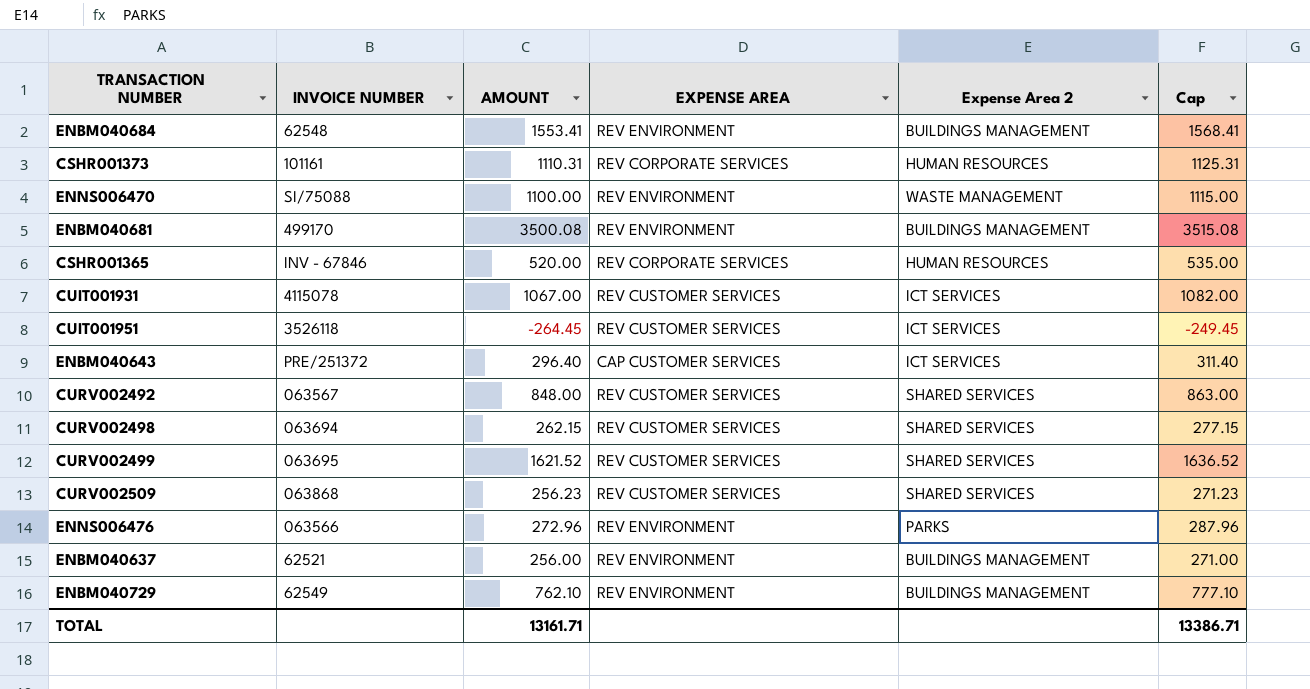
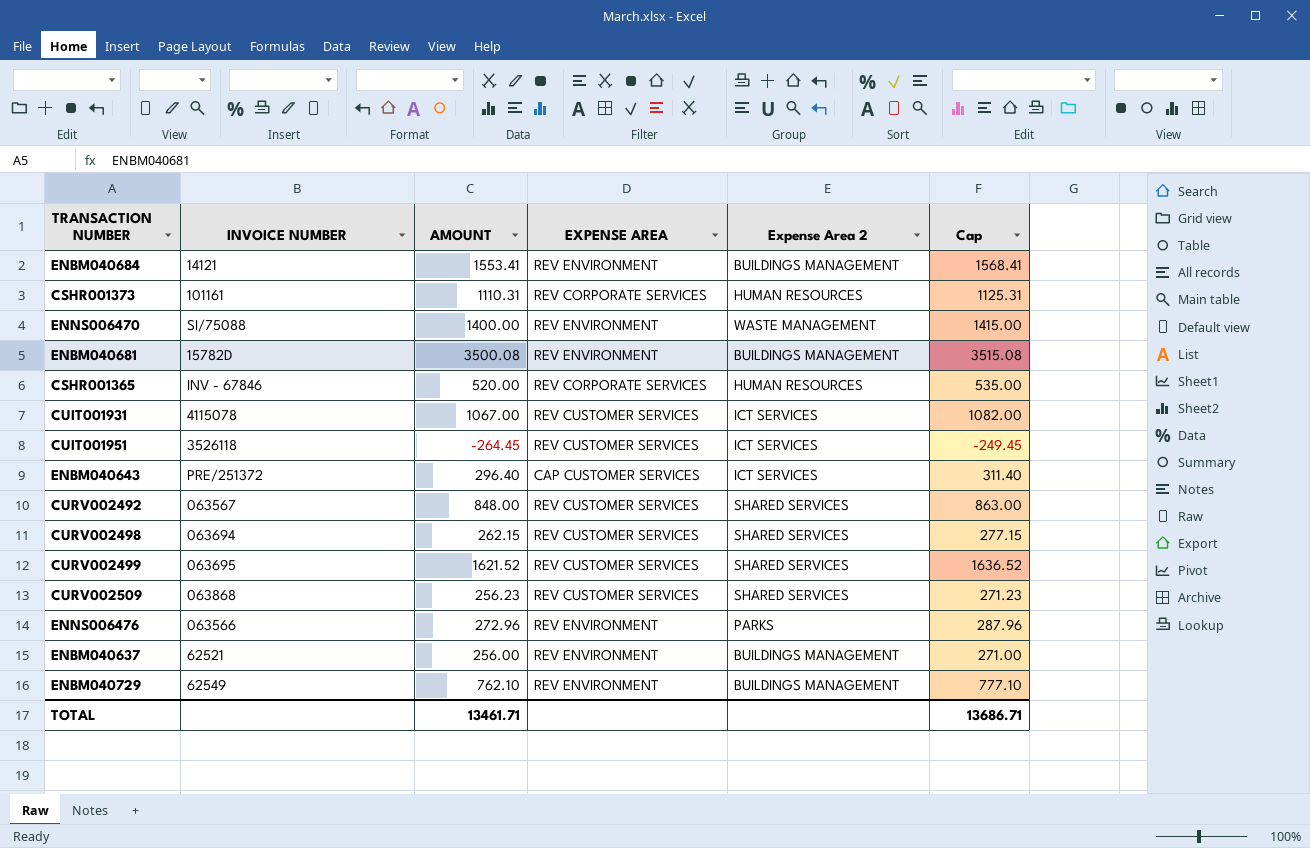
ENBM040684 | INVOICE NUMBER: 62548 -> 14121
ENNS006470 | AMOUNT: 1100.00 -> 1400.00
ENNS006470 | Cap: 1115.00 -> 1415.00
ENBM040681 | INVOICE NUMBER: 499170 -> 15782D
TOTAL | AMOUNT: 13161.71 -> 13461.71
TOTAL | Cap: 13386.71 -> 13686.71

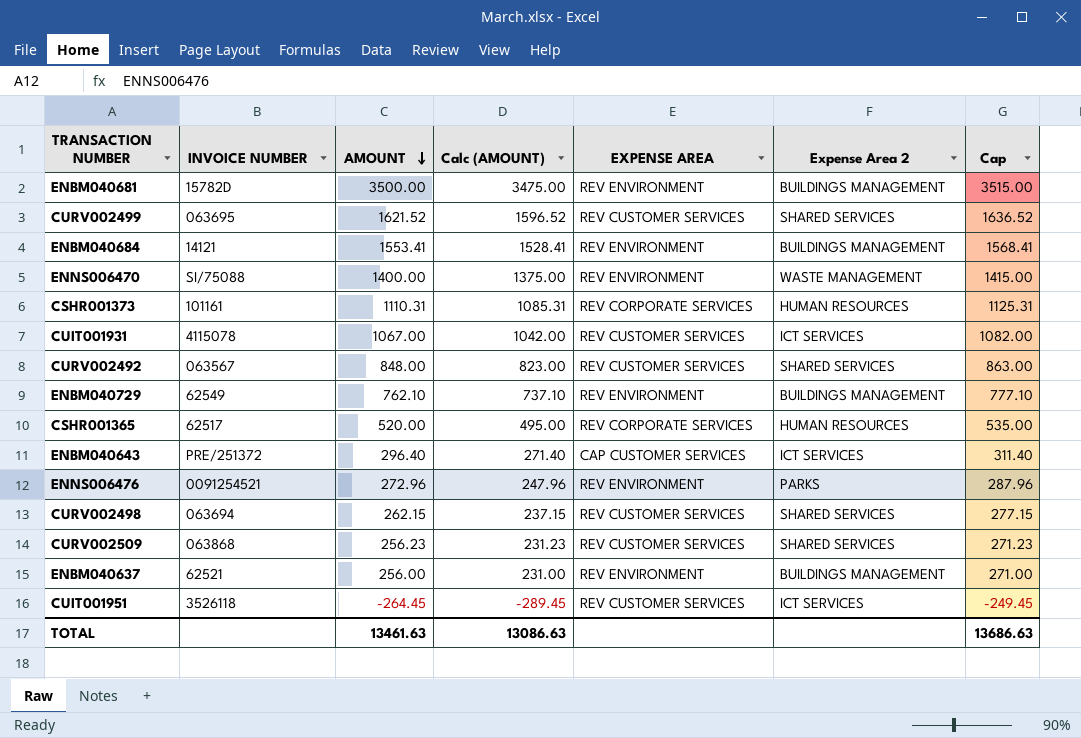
row order: none -> AMOUNT descending
column Calc (AMOUNT) | formula: none -> [AMOUNT] - 25
ENBM040681 | AMOUNT: 3500.08 -> 3500.00
ENBM040681 | Cap: 3515.08 -> 3515.00
CSHR001365 | INVOICE NUMBER: INV - 67846 -> 62517
ENNS006476 | INVOICE NUMBER: 063566 -> 0091254521
TOTAL | AMOUNT: 13461.71 -> 13461.63
TOTAL | Cap: 13686.71 -> 13686.63

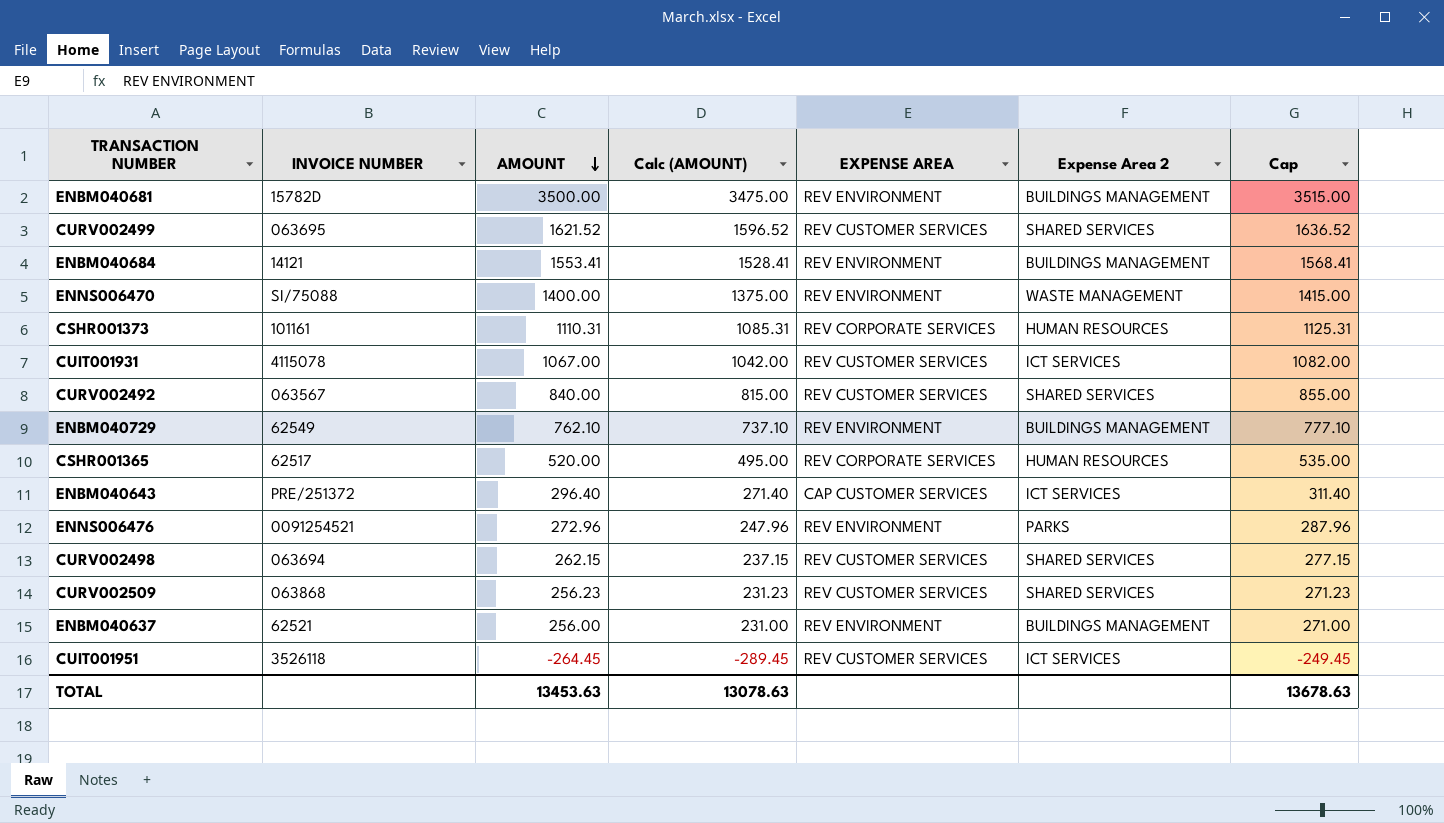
CURV002492 | AMOUNT: 848.00 -> 840.00
CURV002492 | Calc (AMOUNT): 823.00 -> 815.00
CURV002492 | Cap: 863.00 -> 855.00
TOTAL | AMOUNT: 13461.63 -> 13453.63
TOTAL | Calc (AMOUNT): 13086.63 -> 13078.63
TOTAL | Cap: 13686.63 -> 13678.63

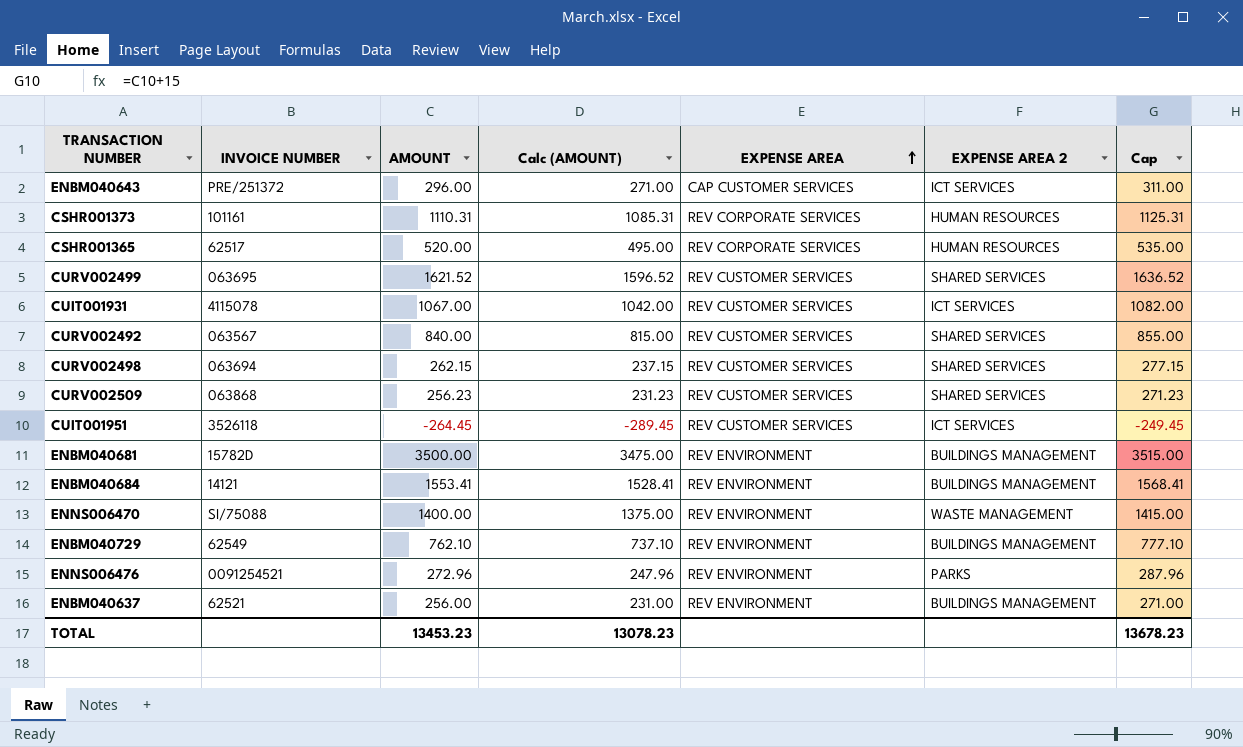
row order: AMOUNT descending -> EXPENSE AREA ascending
column name: Expense Area 2 -> EXPENSE AREA 2
ENBM040643 | AMOUNT: 296.40 -> 296.00
ENBM040643 | Calc (AMOUNT): 271.40 -> 271.00
ENBM040643 | Cap: 311.40 -> 311.00
TOTAL | AMOUNT: 13453.63 -> 13453.23
TOTAL | Calc (AMOUNT): 13078.63 -> 13078.23
TOTAL | Cap: 13678.63 -> 13678.23

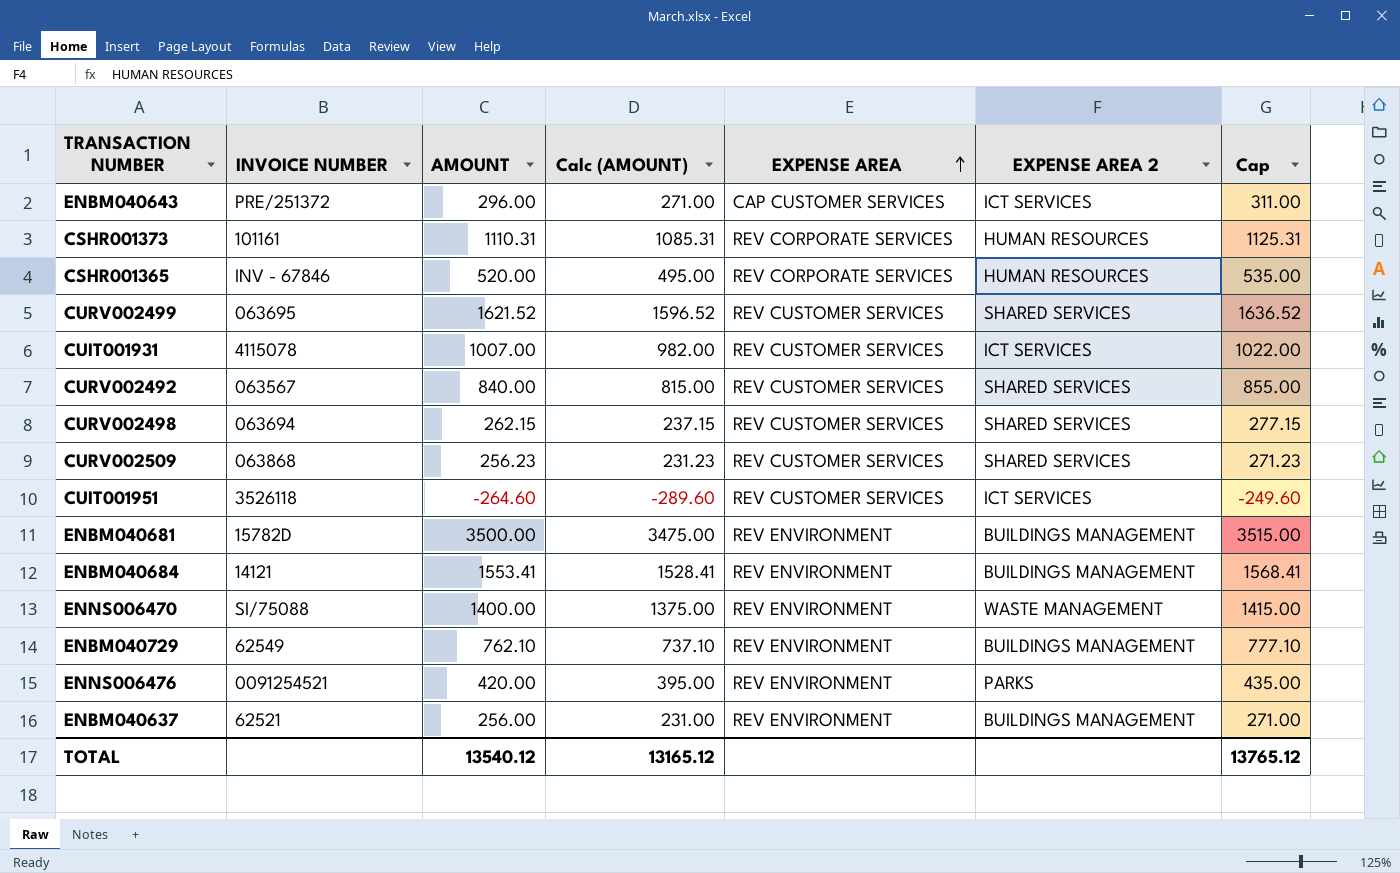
CSHR001365 | INVOICE NUMBER: 62517 -> INV - 67846
CUIT001931 | AMOUNT: 1067.00 -> 1007.00
CUIT001931 | Calc (AMOUNT): 1042.00 -> 982.00
CUIT001931 | Cap: 1082.00 -> 1022.00
CUIT001951 | AMOUNT: -264.45 -> -264.60
CUIT001951 | Calc (AMOUNT): -289.45 -> -289.60
CUIT001951 | Cap: -249.45 -> -249.60
ENNS006476 | AMOUNT: 272.96 -> 420.00
ENNS006476 | Calc (AMOUNT): 247.96 -> 395.00
ENNS006476 | Cap: 287.96 -> 435.00
TOTAL | AMOUNT: 13453.23 -> 13540.12
TOTAL | Calc (AMOUNT): 13078.23 -> 13165.12
TOTAL | Cap: 13678.23 -> 13765.12

